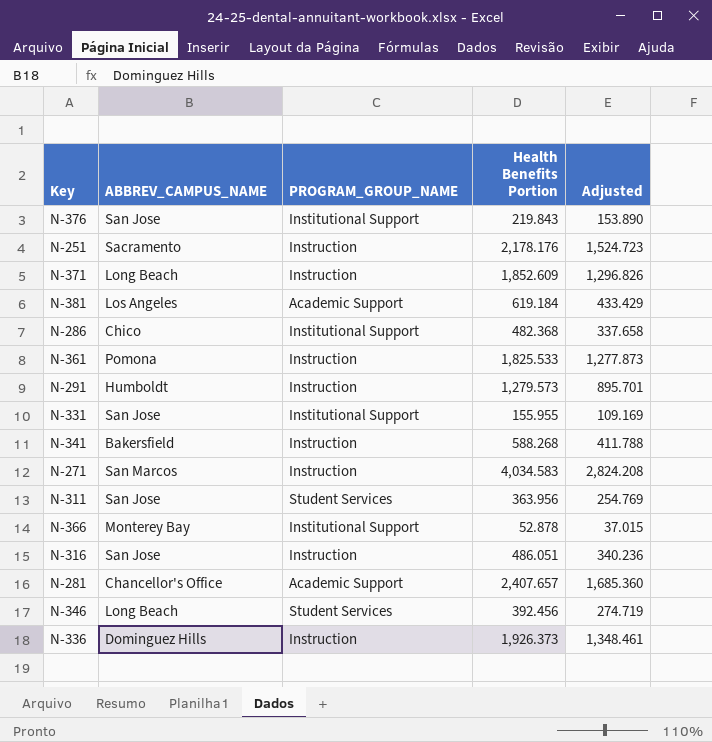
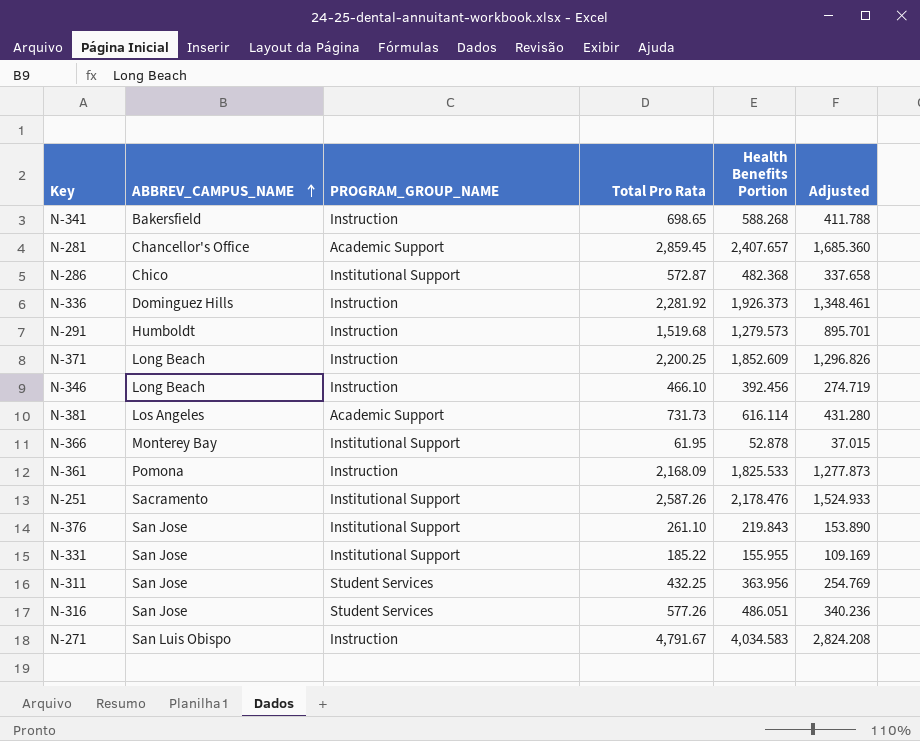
row order: none -> ABBREV_CAMPUS_NAME ascending
column Total Pro Rata | position: none -> 4
N-346 | PROGRAM_GROUP_NAME: Student Services -> Instruction
N-381 | Health Benefits Portion: 619.184 -> 616.114
N-381 | Adjusted: 433.429 -> 431.280
N-251 | PROGRAM_GROUP_NAME: Instruction -> Institutional Support
N-251 | Health Benefits Portion: 2,178.176 -> 2,178.476
N-251 | Adjusted: 1,524.723 -> 1,524.933
N-316 | PROGRAM_GROUP_NAME: Instruction -> Student Services
N-271 | ABBREV_CAMPUS_NAME: San Marcos -> San Luis Obispo

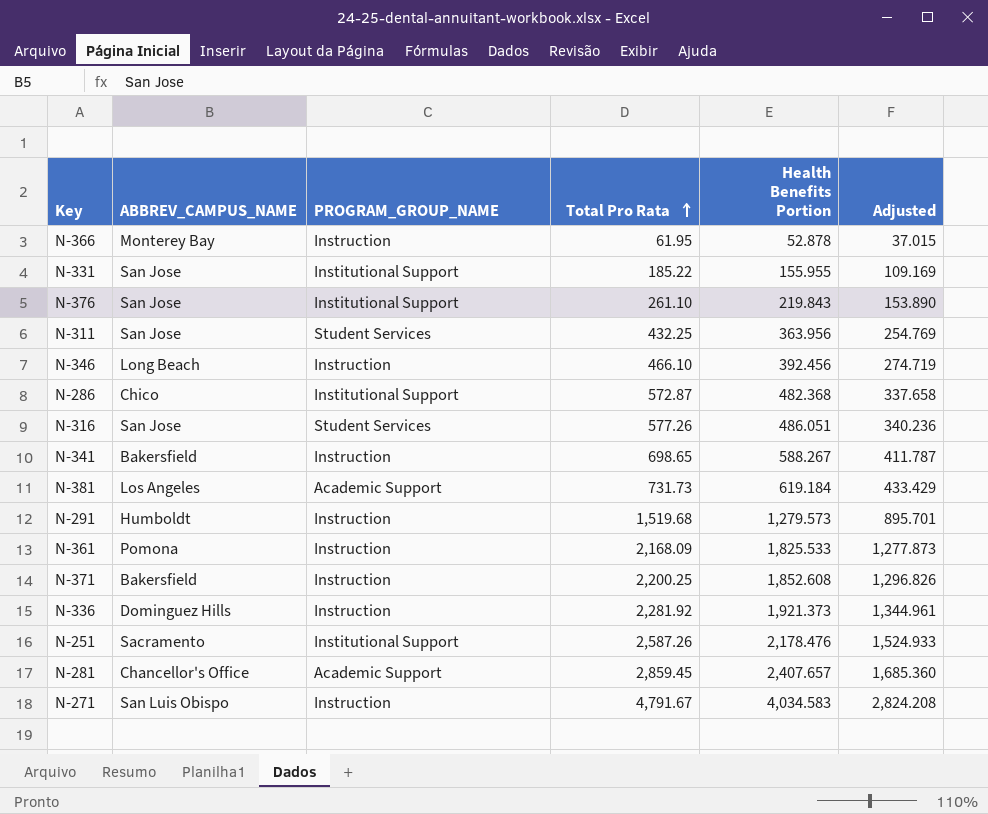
row order: ABBREV_CAMPUS_NAME ascending -> Total Pro Rata ascending
N-366 | PROGRAM_GROUP_NAME: Institutional Support -> Instruction
N-341 | Health Benefits Portion: 588.268 -> 588.267
N-341 | Adjusted: 411.788 -> 411.787
N-381 | Health Benefits Portion: 616.114 -> 619.184
N-381 | Adjusted: 431.280 -> 433.429
N-371 | ABBREV_CAMPUS_NAME: Long Beach -> Bakersfield
N-371 | Health Benefits Portion: 1,852.609 -> 1,852.608
N-336 | Health Benefits Portion: 1,926.373 -> 1,921.373
N-336 | Adjusted: 1,348.461 -> 1,344.961

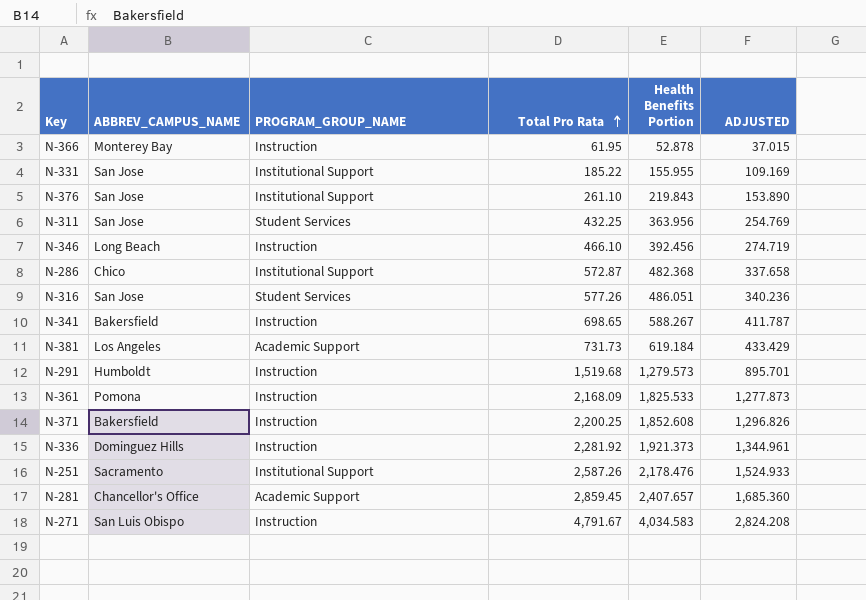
column name: Adjusted -> ADJUSTED

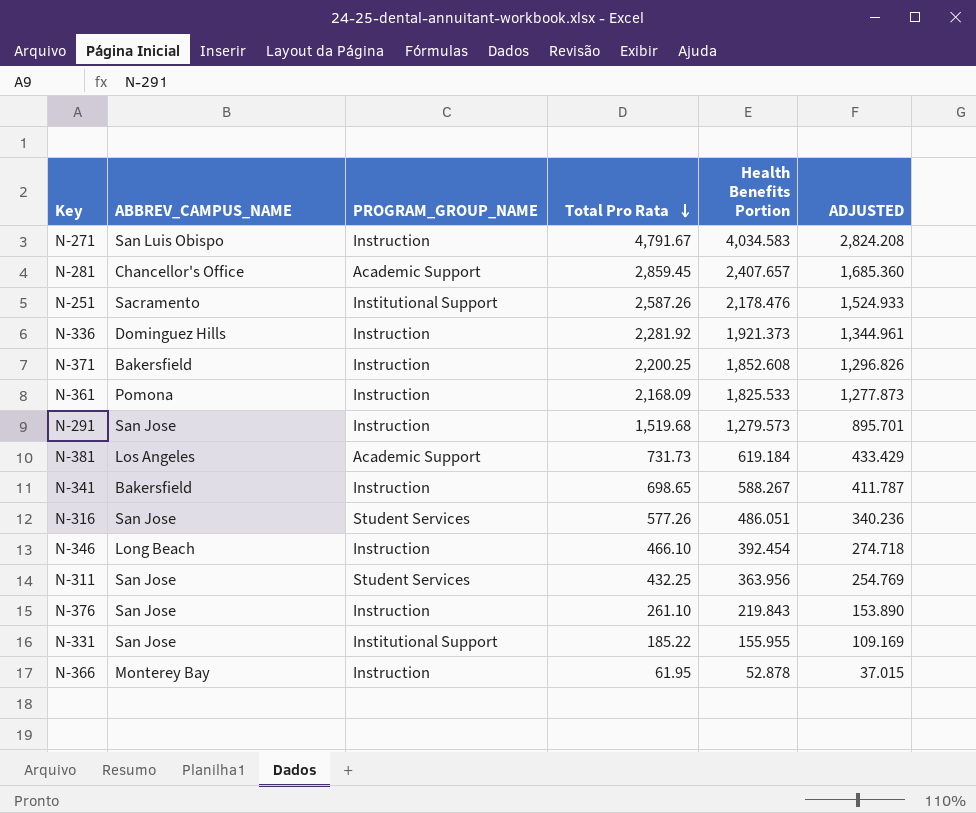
row order: Total Pro Rata ascending -> Total Pro Rata descending
row N-286: Chico | Institutional Support | 572.87 | 482.368 | 337.658 -> none
N-291 | ABBREV_CAMPUS_NAME: Humboldt -> San Jose
N-346 | Health Benefits Portion: 392.456 -> 392.454
N-346 | ADJUSTED: 274.719 -> 274.718
N-376 | PROGRAM_GROUP_NAME: Institutional Support -> Instruction

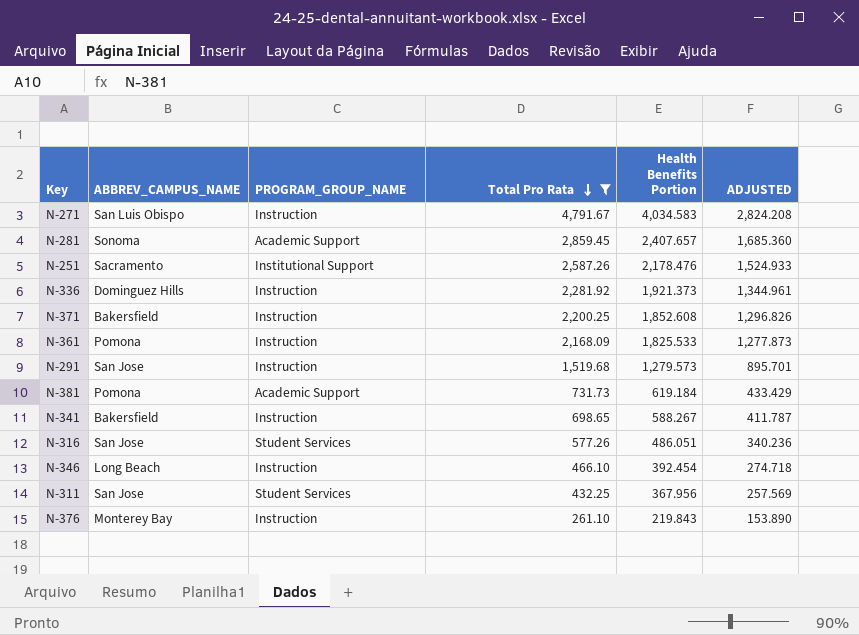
filter: none -> Total Pro Rata >= 261.10
N-281 | ABBREV_CAMPUS_NAME: Chancellor's Office -> Sonoma
N-381 | ABBREV_CAMPUS_NAME: Los Angeles -> Pomona
N-311 | Health Benefits Portion: 363.956 -> 367.956
N-311 | ADJUSTED: 254.769 -> 257.569
N-376 | ABBREV_CAMPUS_NAME: San Jose -> Monterey Bay

